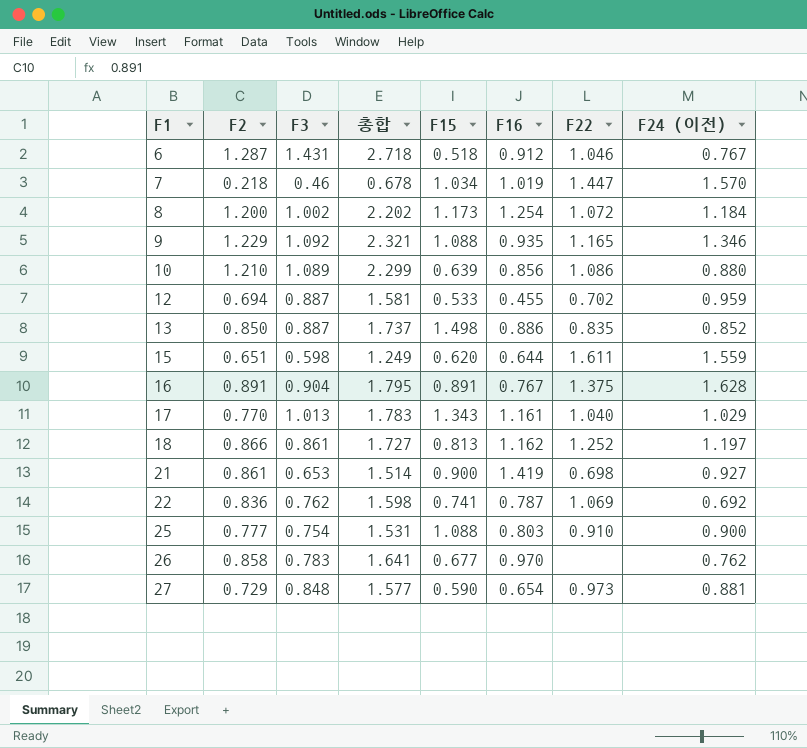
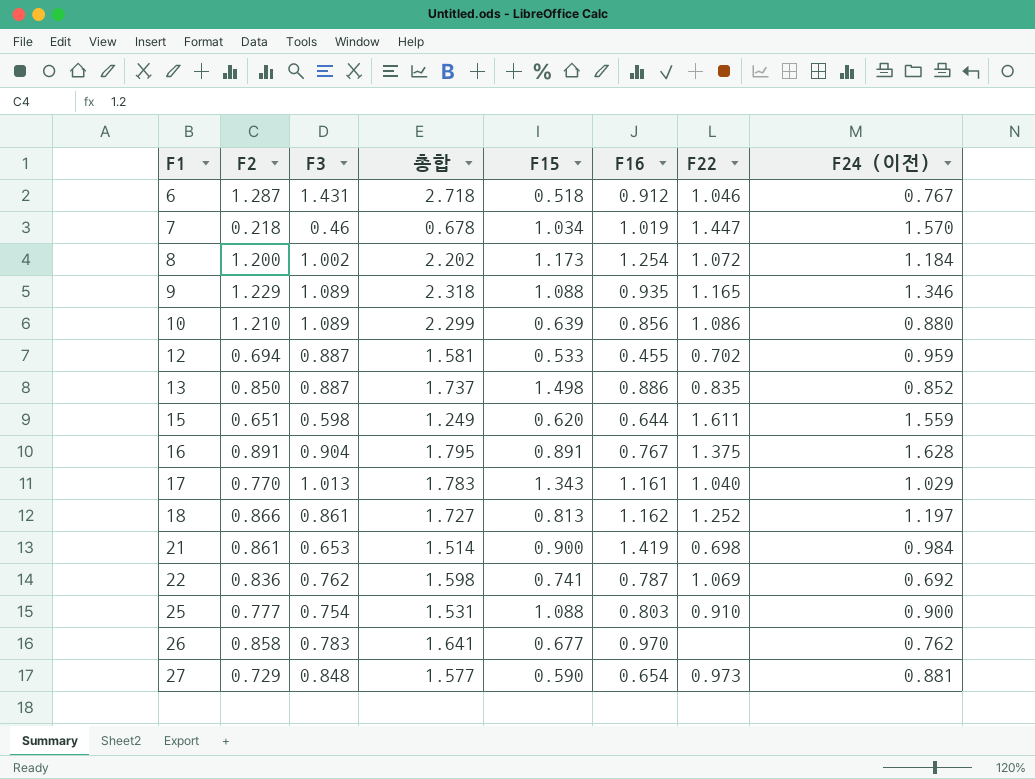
9 | F3: 1.092 -> 1.089
9 | 총합: 2.321 -> 2.318
21 | F24 (이전): 0.927 -> 0.984

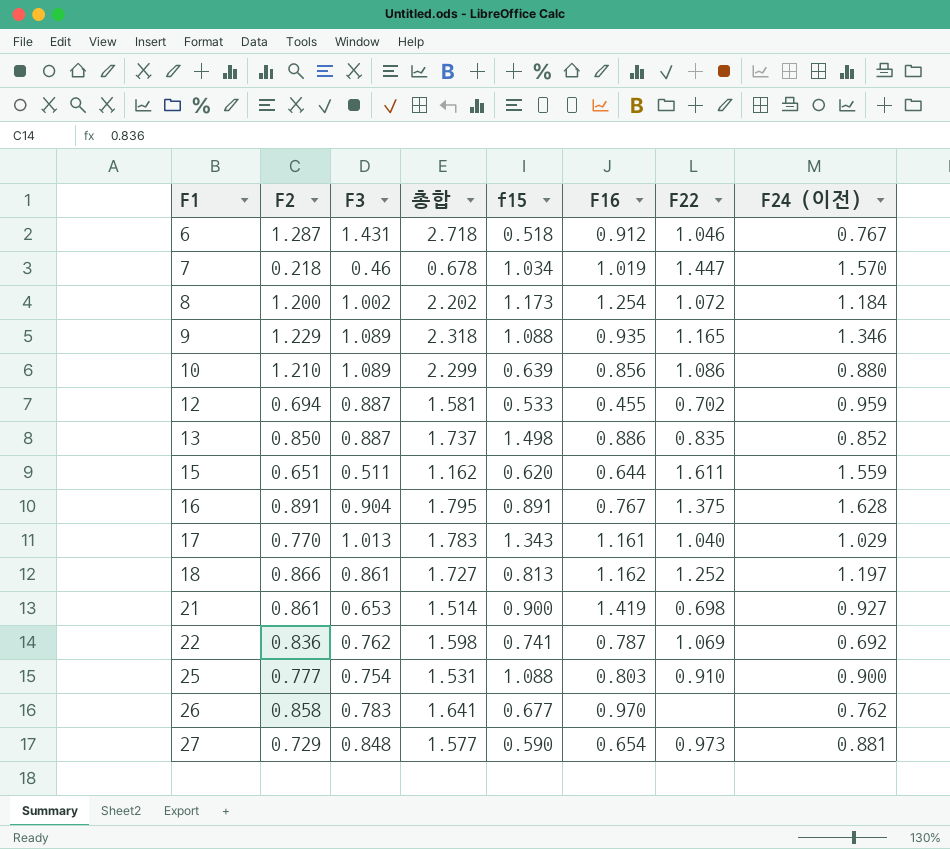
column name: F15 -> f15
15 | F3: 0.598 -> 0.511
15 | 총합: 1.249 -> 1.162
21 | F24 (이전): 0.984 -> 0.927

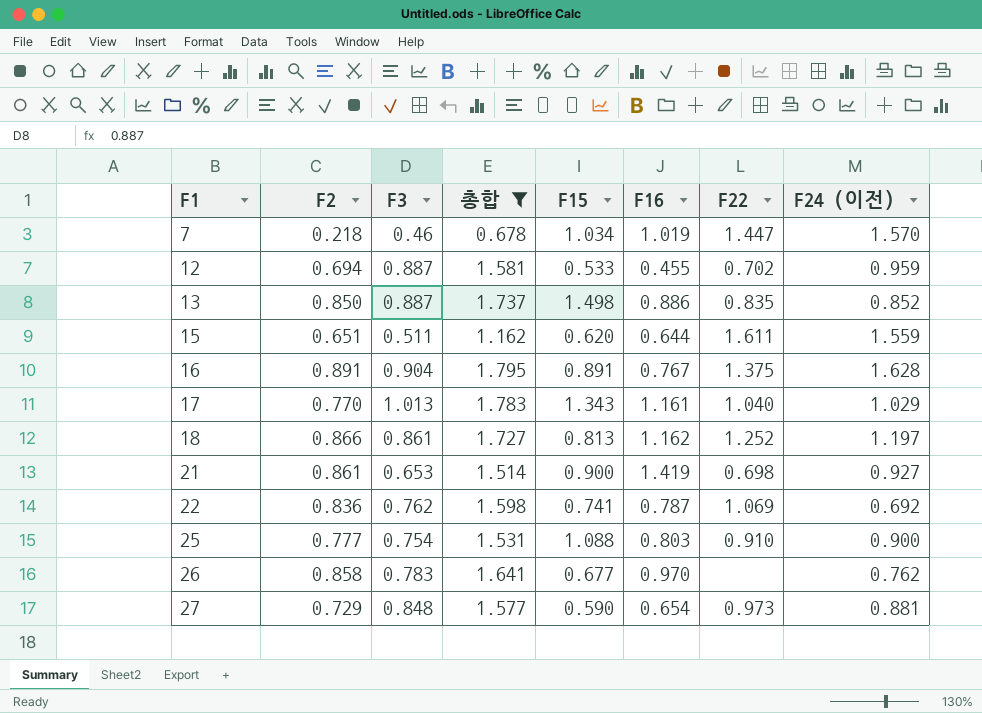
filter: none -> 총합 <= 1.795
column name: f15 -> F15

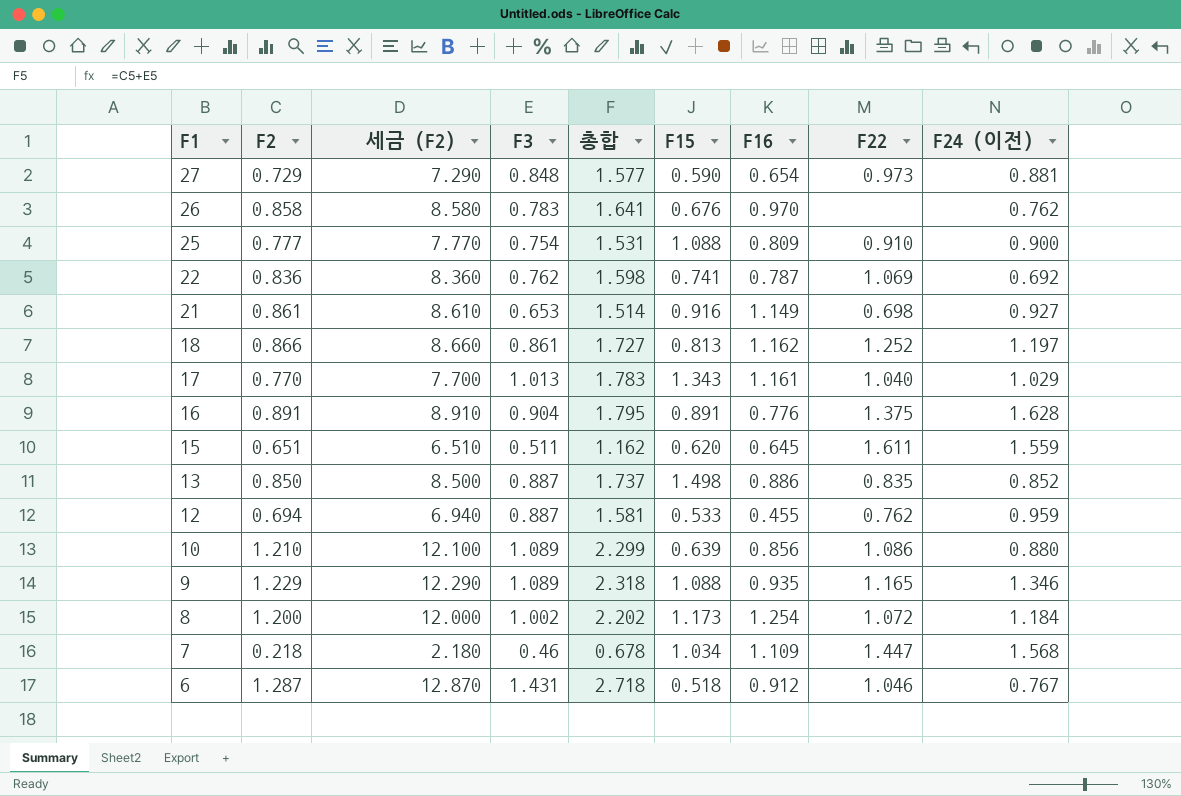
filter: 총합 <= 1.795 -> none
row order: F1 ascending -> F1 descending
column 세금 (F2) | formula: none -> [F2] * 10
26 | F15: 0.677 -> 0.676
25 | F16: 0.803 -> 0.809
21 | F15: 0.900 -> 0.916
21 | F16: 1.419 -> 1.149
16 | F16: 0.767 -> 0.776
15 | F16: 0.644 -> 0.645
12 | F22: 0.702 -> 0.762
7 | F16: 1.019 -> 1.109
7 | F24 (이전): 1.570 -> 1.568

